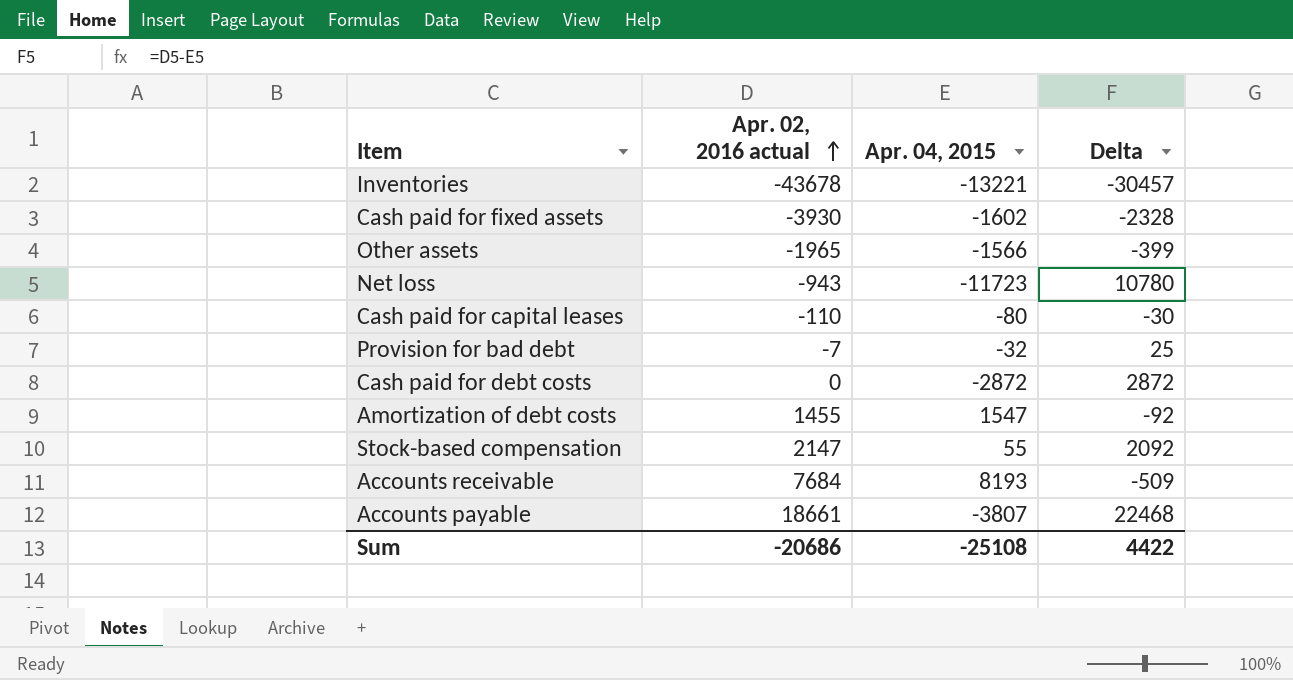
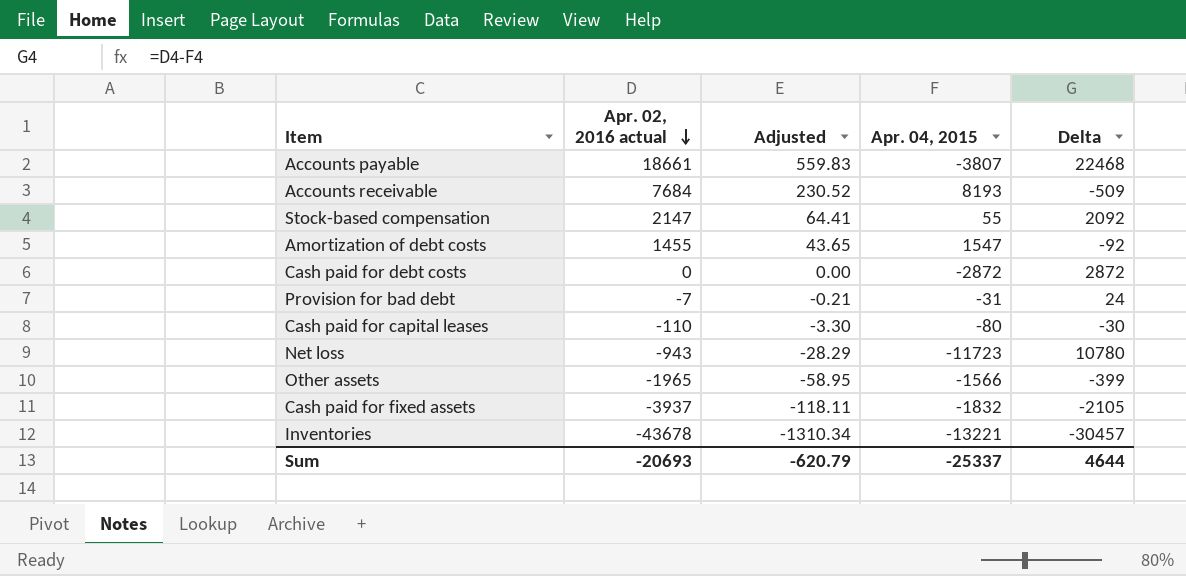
row order: Apr. 02, 2016 actual ascending -> Apr. 02, 2016 actual descending
column Adjusted | formula: none -> [Apr. 02, 2016 actual] * 0.03
Provision for bad debt | Apr. 04, 2015: -32 -> -31
Provision for bad debt | Delta: 25 -> 24
Cash paid for fixed assets | Apr. 02, 2016 actual: -3930 -> -3937
Cash paid for fixed assets | Apr. 04, 2015: -1602 -> -1832
Cash paid for fixed assets | Delta: -2328 -> -2105
Sum | Apr. 02, 2016 actual: -20686 -> -20693
Sum | Apr. 04, 2015: -25108 -> -25337
Sum | Delta: 4422 -> 4644

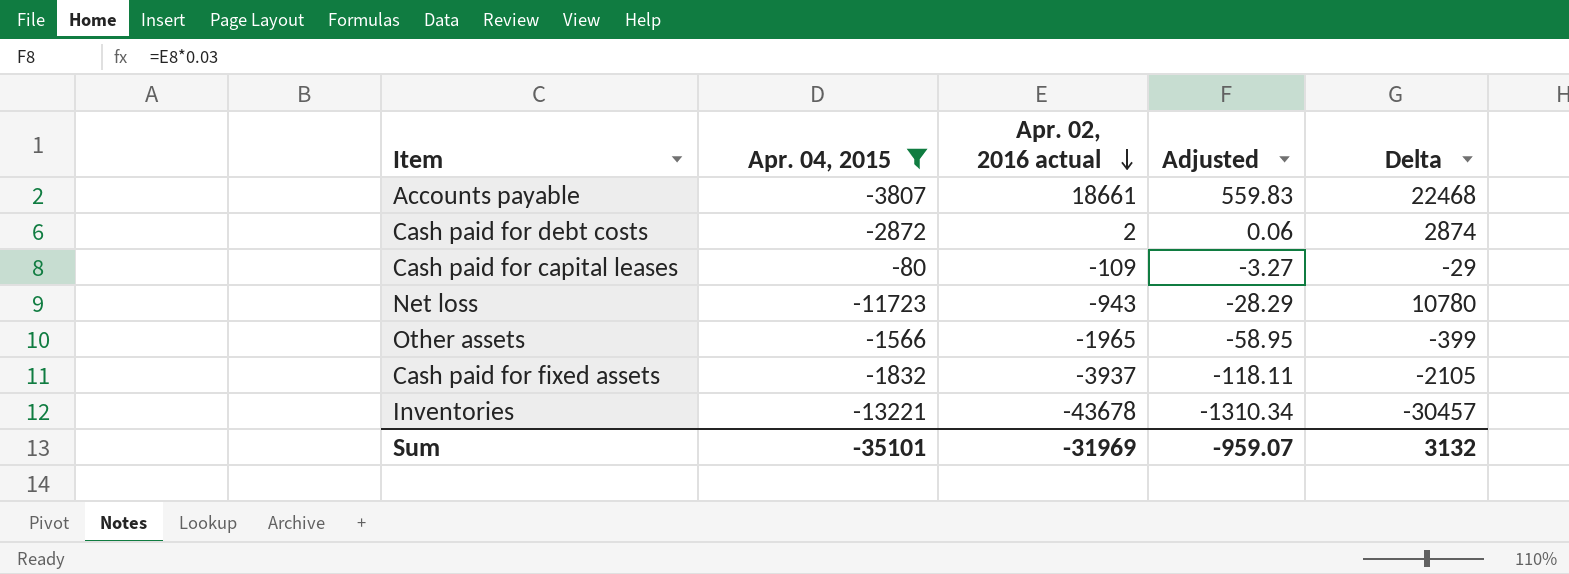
filter: none -> Apr. 04, 2015 <= -80
column Apr. 04, 2015 | position: 4 -> 2
Cash paid for debt costs | Apr. 02, 2016 actual: 0 -> 2
Cash paid for debt costs | Adjusted: 0.00 -> 0.06
Cash paid for debt costs | Delta: 2872 -> 2874
Cash paid for capital leases | Apr. 02, 2016 actual: -110 -> -109
Cash paid for capital leases | Adjusted: -3.30 -> -3.27
Cash paid for capital leases | Delta: -30 -> -29
Sum | Apr. 04, 2015: -25337 -> -35101
Sum | Apr. 02, 2016 actual: -20693 -> -31969
Sum | Adjusted: -620.79 -> -959.07
Sum | Delta: 4644 -> 3132

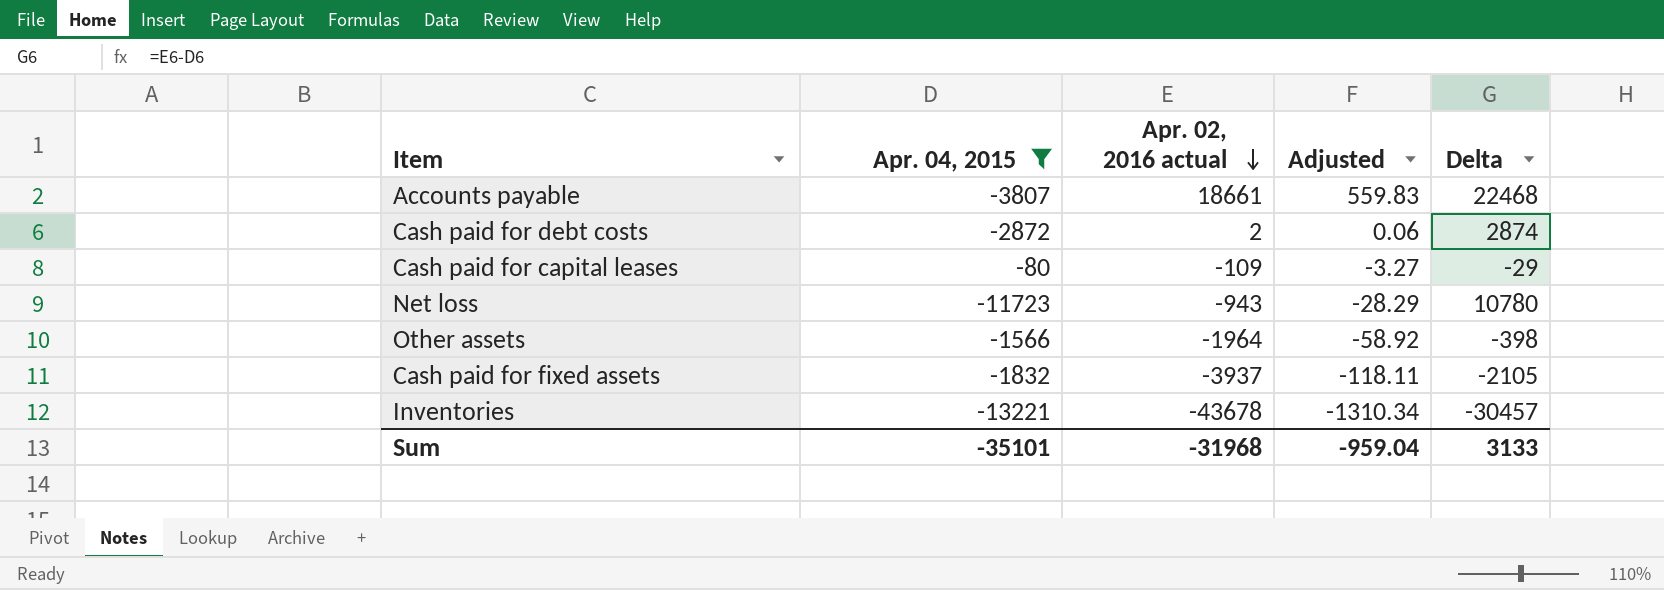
Other assets | Apr. 02, 2016 actual: -1965 -> -1964
Other assets | Adjusted: -58.95 -> -58.92
Other assets | Delta: -399 -> -398
Sum | Apr. 02, 2016 actual: -31969 -> -31968
Sum | Adjusted: -959.07 -> -959.04
Sum | Delta: 3132 -> 3133

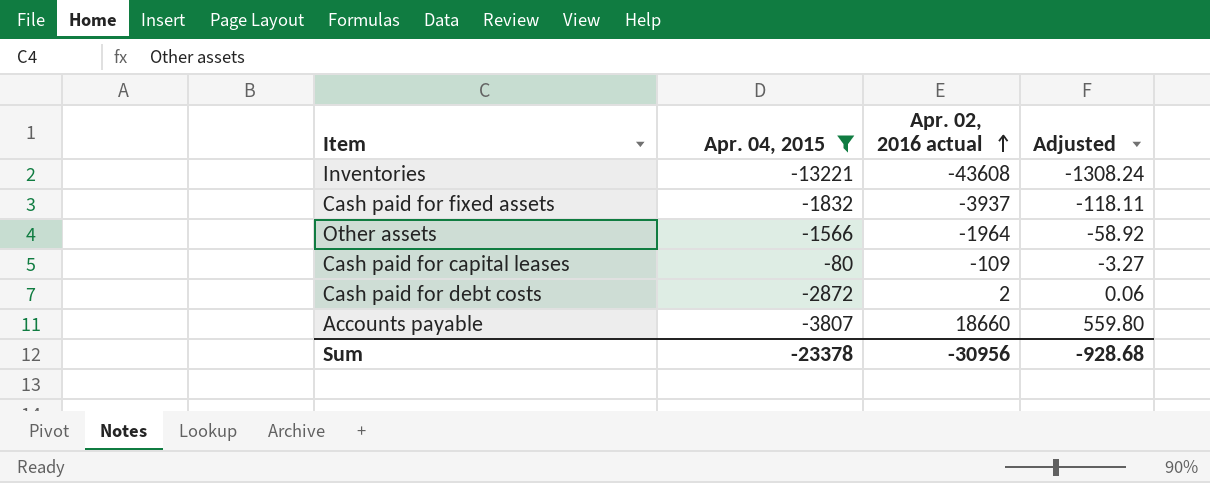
row order: Apr. 02, 2016 actual descending -> Apr. 02, 2016 actual ascending
column Delta | formula: [Apr. 02, 2016 actual] - [Apr. 04, 2015] -> none
row Net loss: -11723 | -943 | -28.29 | 10780 -> none
Inventories | Apr. 02, 2016 actual: -43678 -> -43608
Inventories | Adjusted: -1310.34 -> -1308.24
Accounts payable | Apr. 02, 2016 actual: 18661 -> 18660
Accounts payable | Adjusted: 559.83 -> 559.80
Sum | Apr. 04, 2015: -35101 -> -23378
Sum | Apr. 02, 2016 actual: -31968 -> -30956
Sum | Adjusted: -959.04 -> -928.68

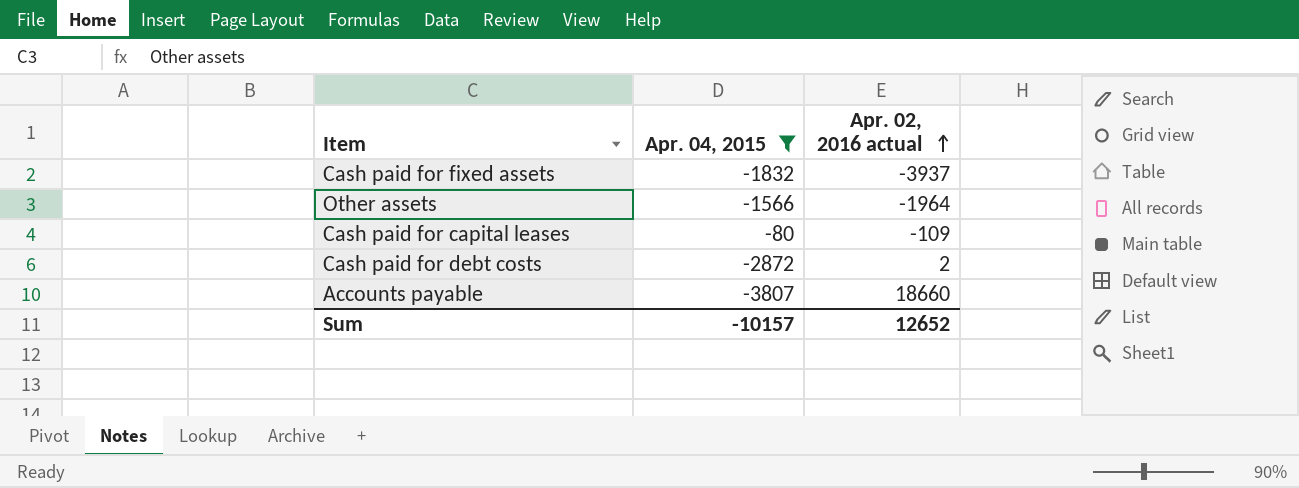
column Adjusted | formula: [Apr. 02, 2016 actual] * 0.03 -> none
row Inventories: -13221 | -43608 | -1308.24 -> none
Sum | Apr. 04, 2015: -23378 -> -10157
Sum | Apr. 02, 2016 actual: -30956 -> 12652

